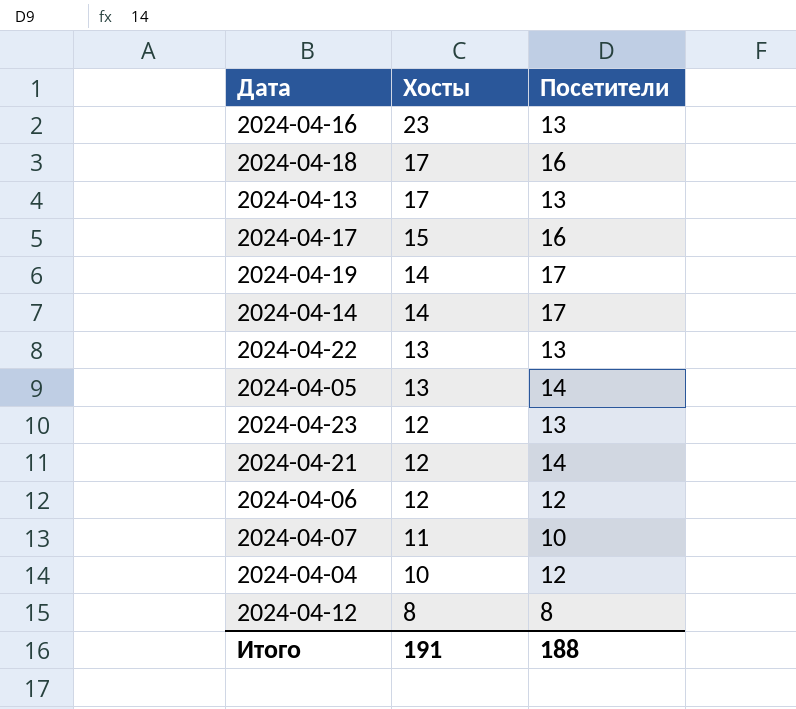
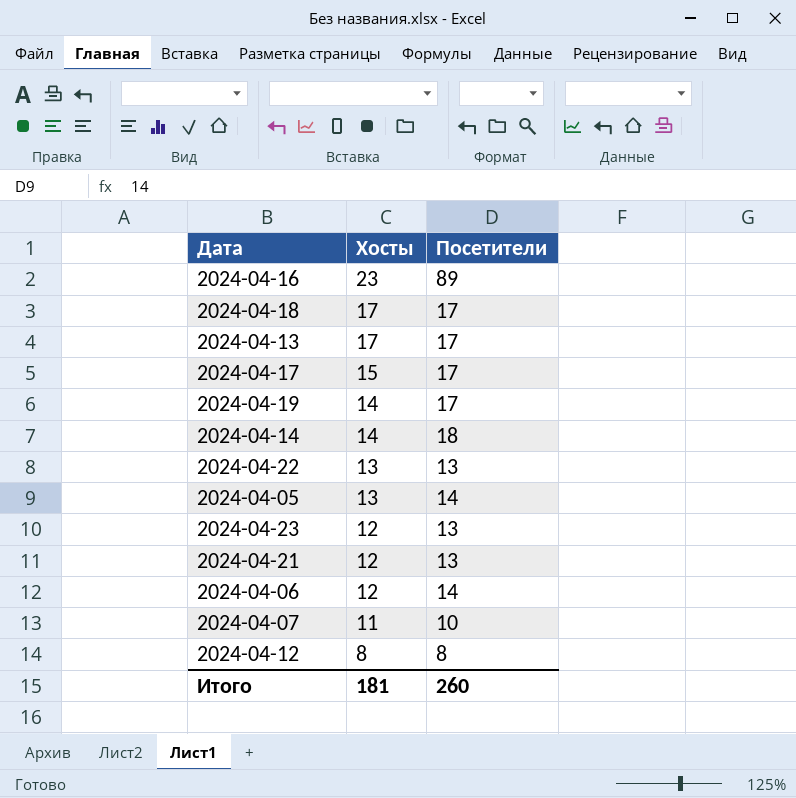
row 2024-04-04: 10 | 12 -> none
2024-04-16 | Посетители: 13 -> 89
2024-04-18 | Посетители: 16 -> 17
2024-04-13 | Посетители: 13 -> 17
2024-04-17 | Посетители: 16 -> 17
2024-04-14 | Посетители: 17 -> 18
2024-04-21 | Посетители: 14 -> 13
2024-04-06 | Посетители: 12 -> 14
Итого | Хосты: 191 -> 181
Итого | Посетители: 188 -> 260

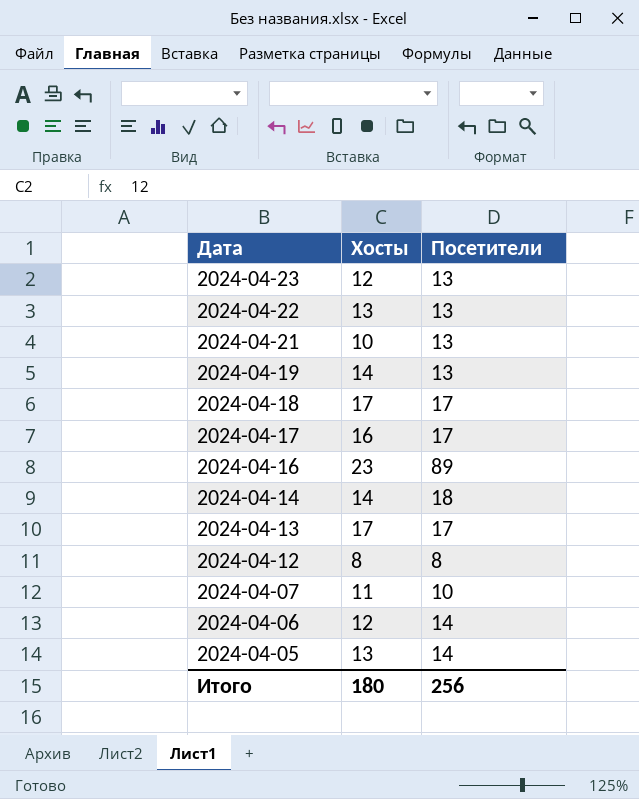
row order: Хосты descending -> Дата descending
2024-04-21 | Хосты: 12 -> 10
2024-04-19 | Посетители: 17 -> 13
2024-04-17 | Хосты: 15 -> 16
Итого | Хосты: 181 -> 180
Итого | Посетители: 260 -> 256

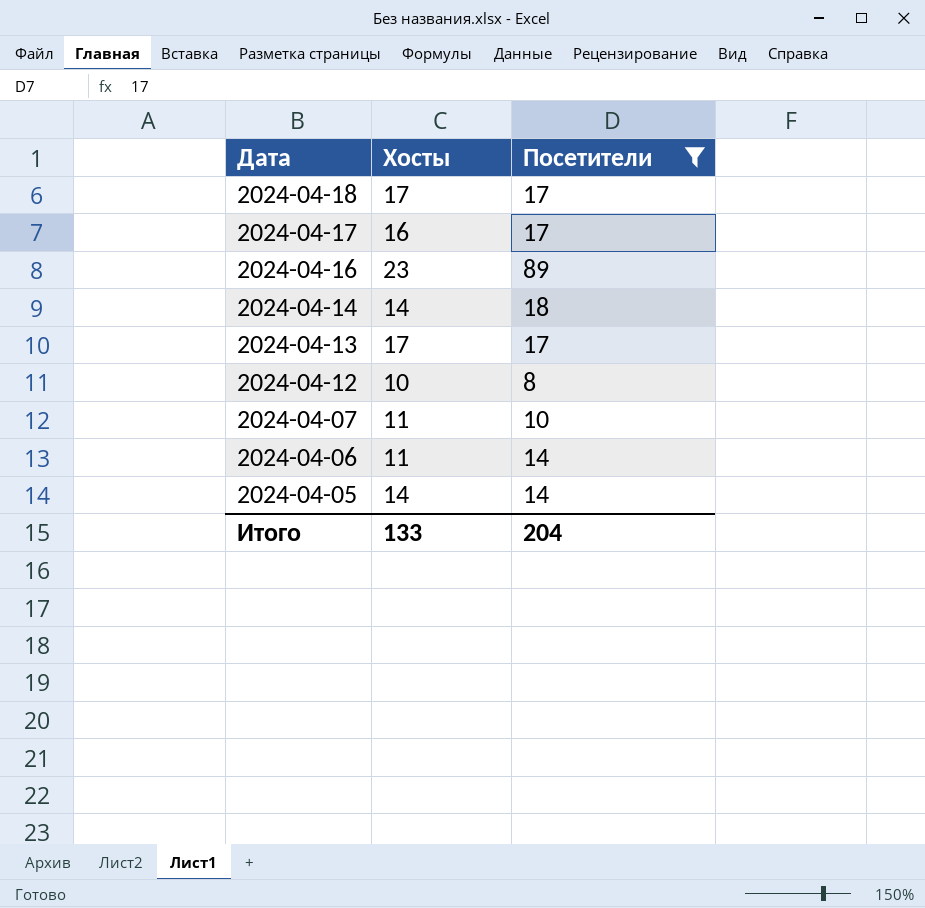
filter: none -> Посетители != 13
2024-04-12 | Хосты: 8 -> 10
2024-04-06 | Хосты: 12 -> 11
2024-04-05 | Хосты: 13 -> 14
Итого | Хосты: 180 -> 133
Итого | Посетители: 256 -> 204

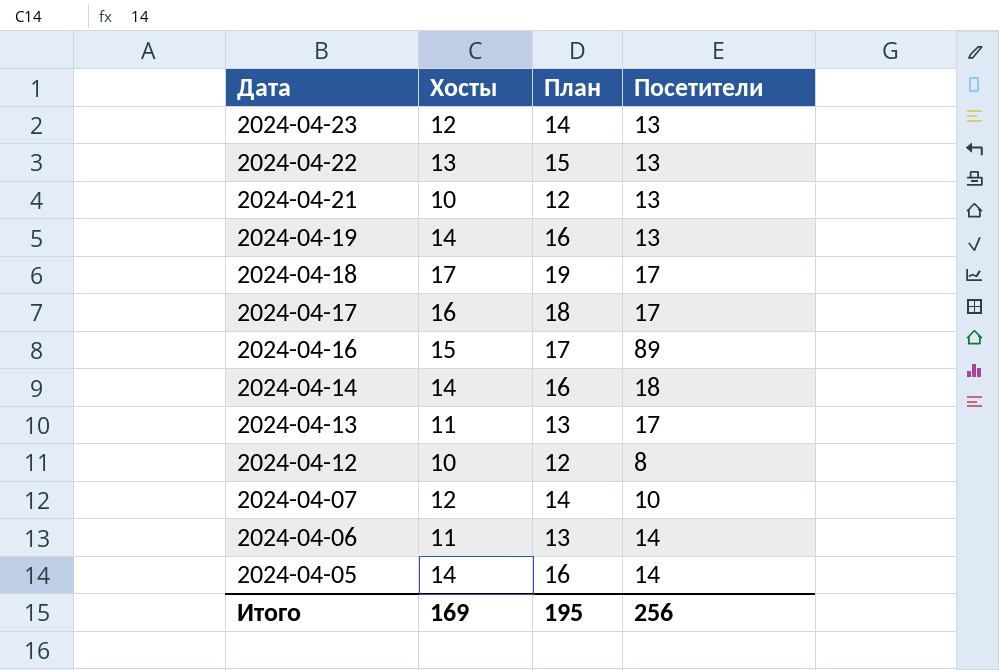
filter: Посетители != 13 -> none
column План | formula: none -> [Хосты] + 2
2024-04-16 | Хосты: 23 -> 15
2024-04-13 | Хосты: 17 -> 11
2024-04-07 | Хосты: 11 -> 12
Итого | Хосты: 133 -> 169
Итого | Посетители: 204 -> 256

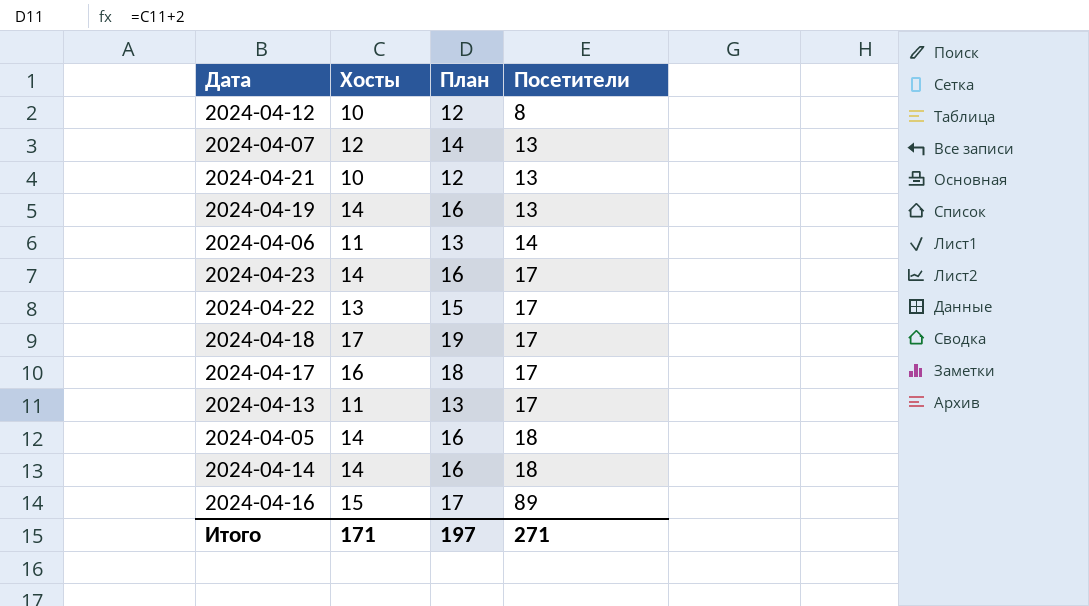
row order: Дата descending -> Посетители ascending
2024-04-07 | Посетители: 10 -> 13
2024-04-23 | Хосты: 12 -> 14
2024-04-23 | План: 14 -> 16
2024-04-23 | Посетители: 13 -> 17
2024-04-22 | Посетители: 13 -> 17
2024-04-05 | Посетители: 14 -> 18
Итого | Хосты: 169 -> 171
Итого | План: 195 -> 197
Итого | Посетители: 256 -> 271

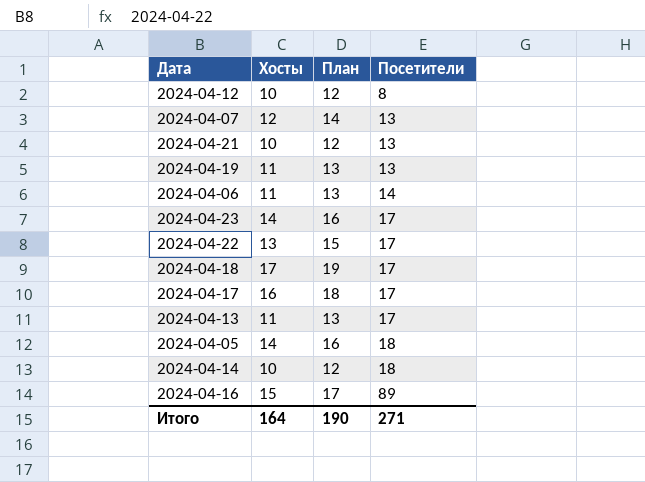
2024-04-19 | Хосты: 14 -> 11
2024-04-19 | План: 16 -> 13
2024-04-14 | Хосты: 14 -> 10
2024-04-14 | План: 16 -> 12
Итого | Хосты: 171 -> 164
Итого | План: 197 -> 190

